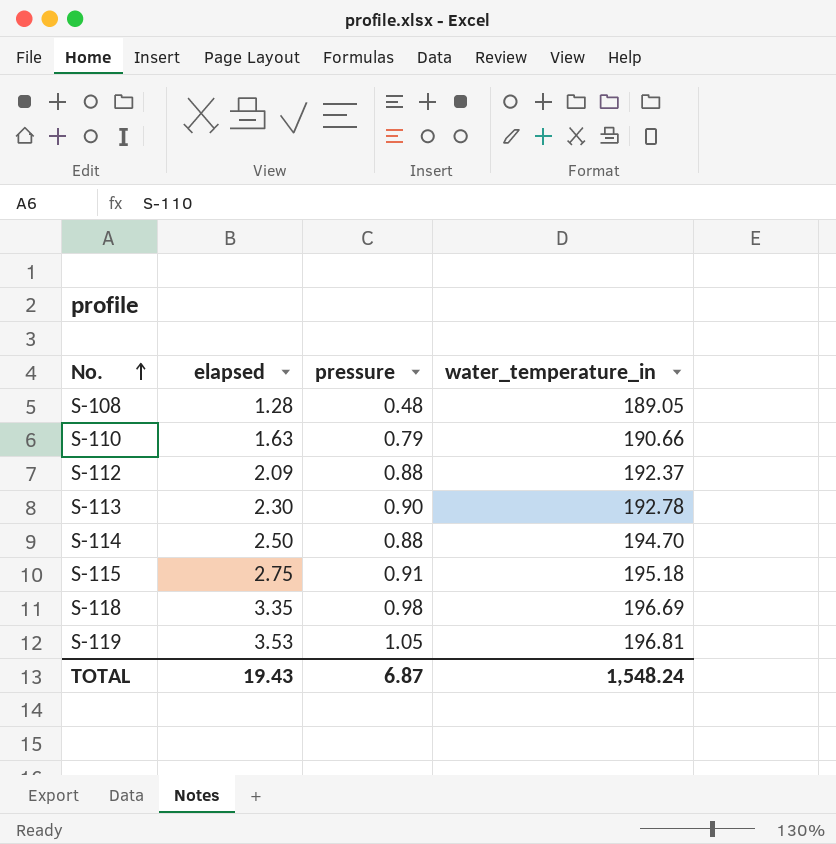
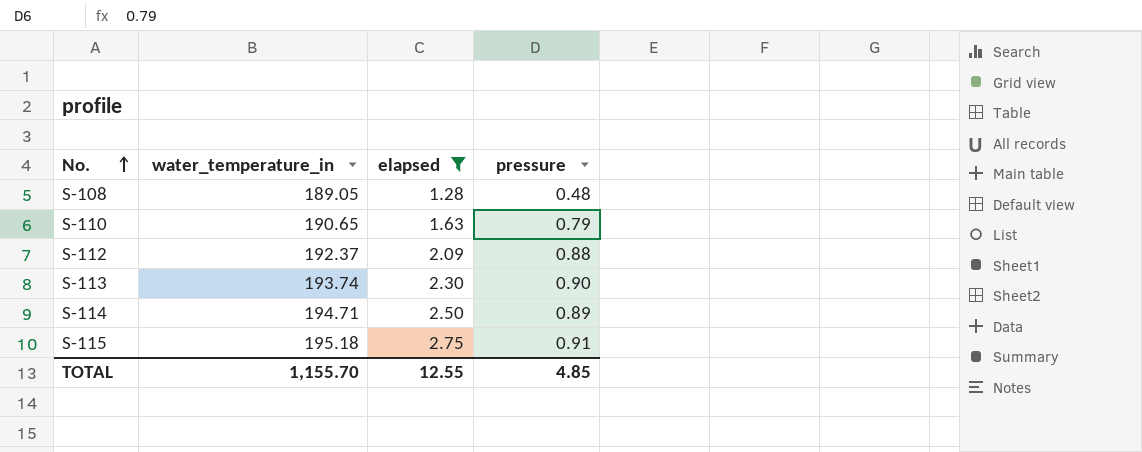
filter: none -> elapsed <= 2.75
column water_temperature_in | position: 4 -> 2
S-110 | water_temperature_in: 190.66 -> 190.65
S-113 | water_temperature_in: 192.78 -> 193.74
S-114 | water_temperature_in: 194.70 -> 194.71
S-114 | pressure: 0.88 -> 0.89
TOTAL | water_temperature_in: 1,548.24 -> 1,155.70
TOTAL | elapsed: 19.43 -> 12.55
TOTAL | pressure: 6.87 -> 4.85

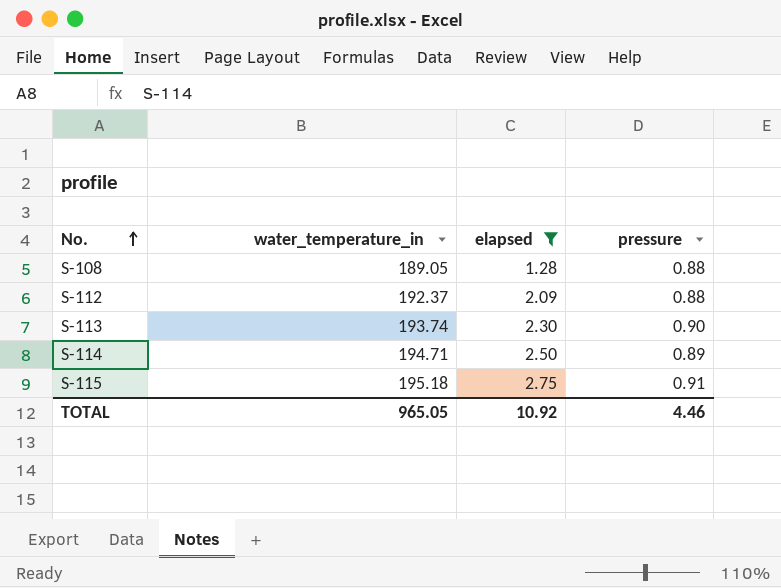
row S-110: 190.65 | 1.63 | 0.79 -> none
S-108 | pressure: 0.48 -> 0.88
TOTAL | water_temperature_in: 1,155.70 -> 965.05
TOTAL | elapsed: 12.55 -> 10.92
TOTAL | pressure: 4.85 -> 4.46

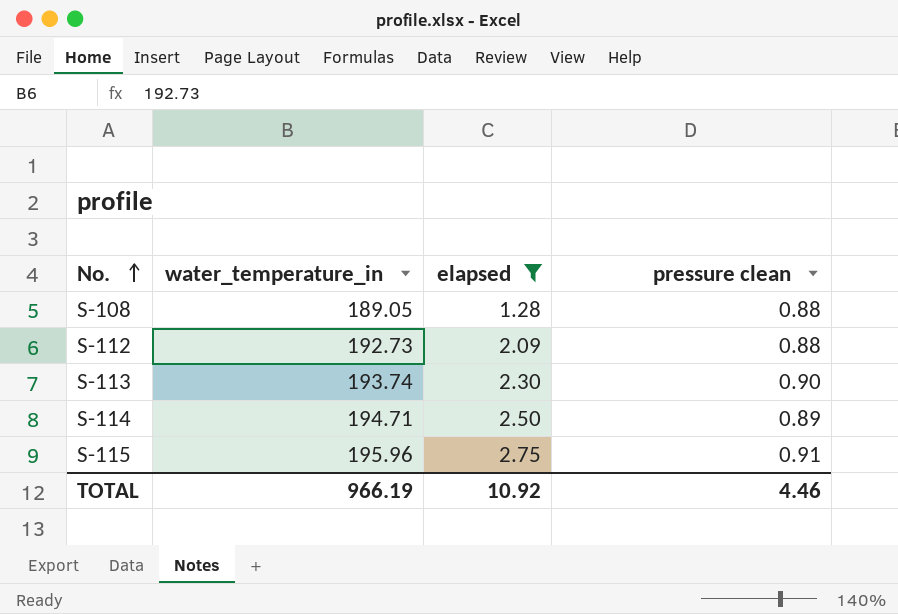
column name: pressure -> pressure clean
S-112 | water_temperature_in: 192.37 -> 192.73
S-115 | water_temperature_in: 195.18 -> 195.96
TOTAL | water_temperature_in: 965.05 -> 966.19

